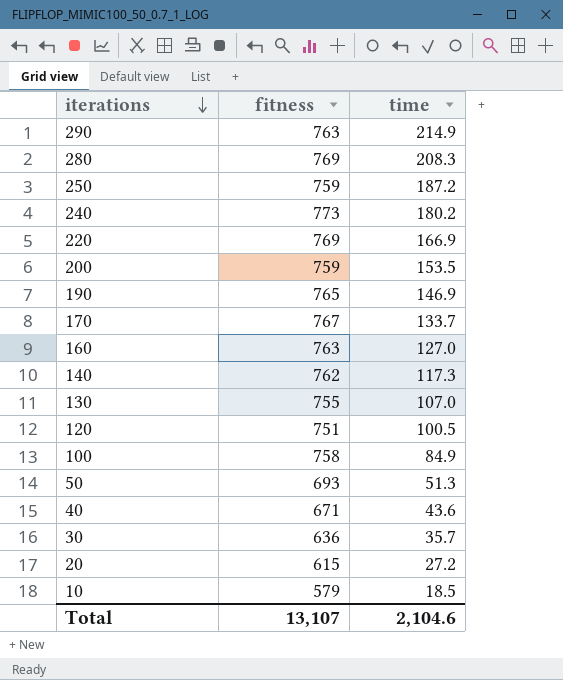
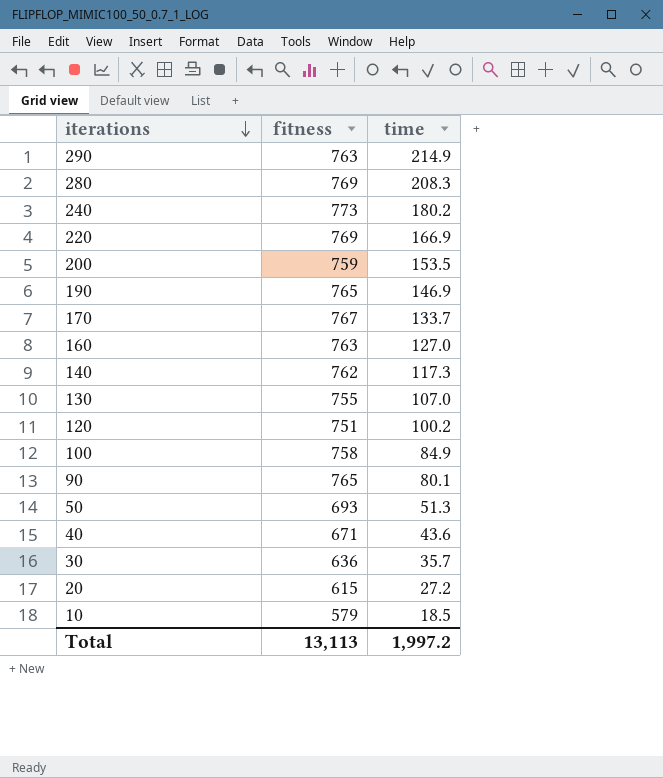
row 250: 759 | 187.2 -> none
120 | time: 100.5 -> 100.2
row 90: none -> 765 | 80.1
Total | fitness: 13,107 -> 13,113
Total | time: 2,104.6 -> 1,997.2

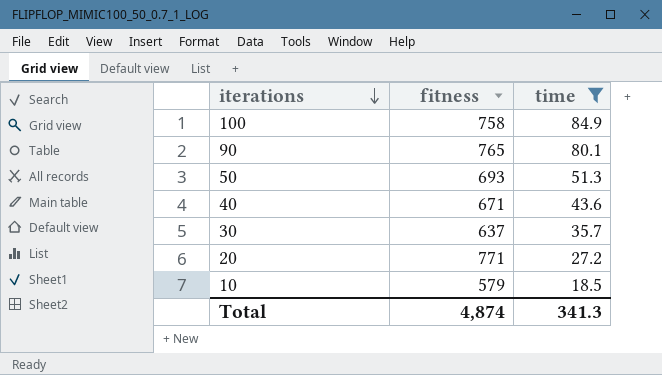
filter: none -> time <= 84.9
30 | fitness: 636 -> 637
20 | fitness: 615 -> 771
Total | fitness: 13,113 -> 4,874
Total | time: 1,997.2 -> 341.3

